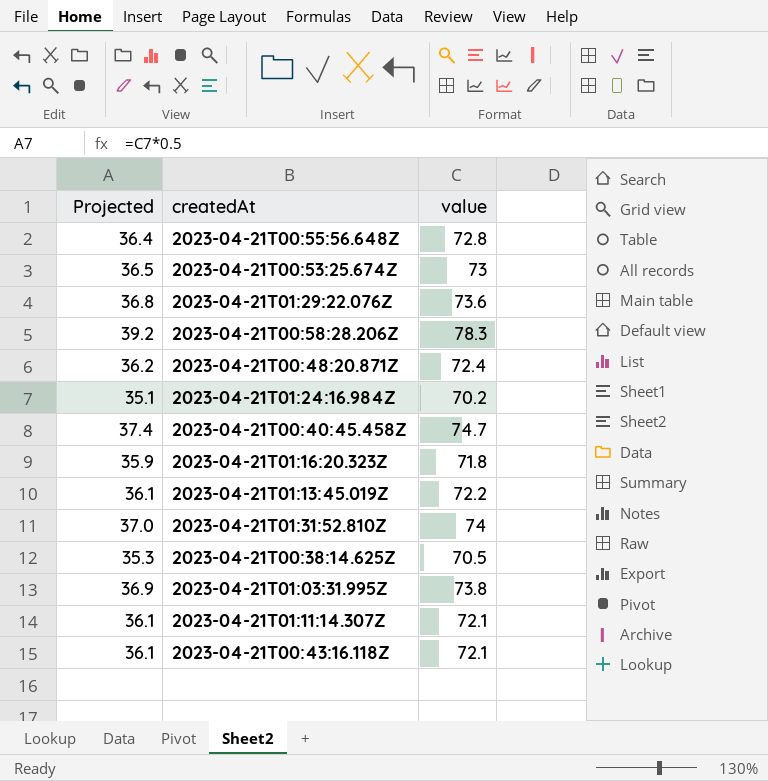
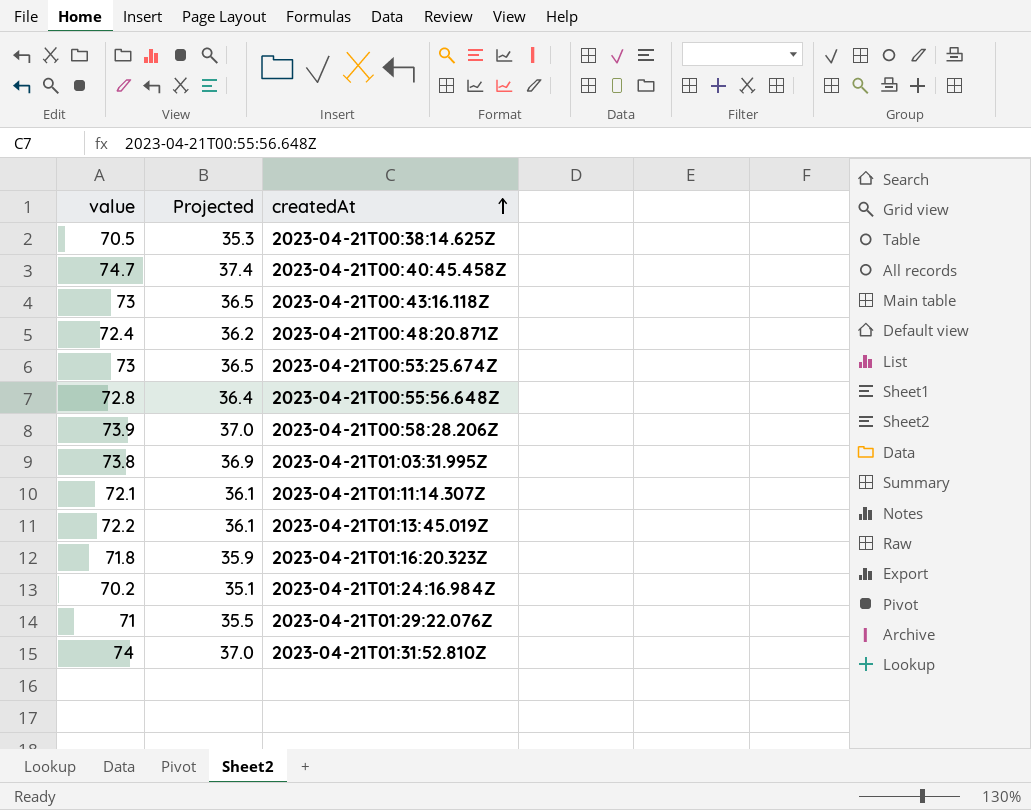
row order: none -> createdAt ascending
column value | position: 3 -> 1
2023-04-21T00:43:16.118Z | value: 72.1 -> 73
2023-04-21T00:43:16.118Z | Projected: 36.1 -> 36.5
2023-04-21T00:58:28.206Z | value: 78.3 -> 73.9
2023-04-21T00:58:28.206Z | Projected: 39.2 -> 37.0
2023-04-21T01:29:22.076Z | value: 73.6 -> 71
2023-04-21T01:29:22.076Z | Projected: 36.8 -> 35.5

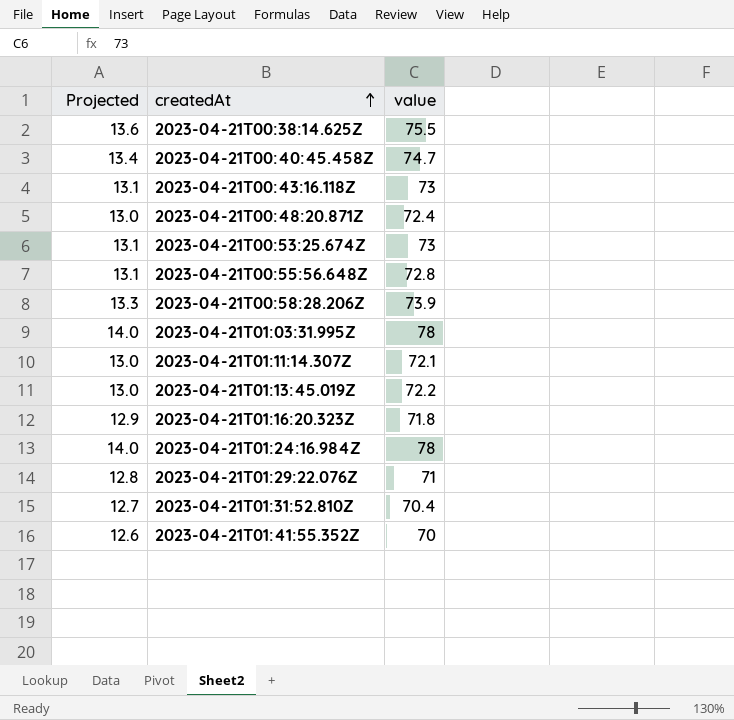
column Projected | formula: [value] * 0.5 -> [value] * 0.18
column value | position: 1 -> 3
2023-04-21T00:38:14.625Z | value: 70.5 -> 75.5
2023-04-21T01:03:31.995Z | value: 73.8 -> 78
2023-04-21T01:24:16.984Z | value: 70.2 -> 78
2023-04-21T01:31:52.810Z | value: 74 -> 70.4
row 2023-04-21T01:41:55.352Z: none -> 12.6 | 70

